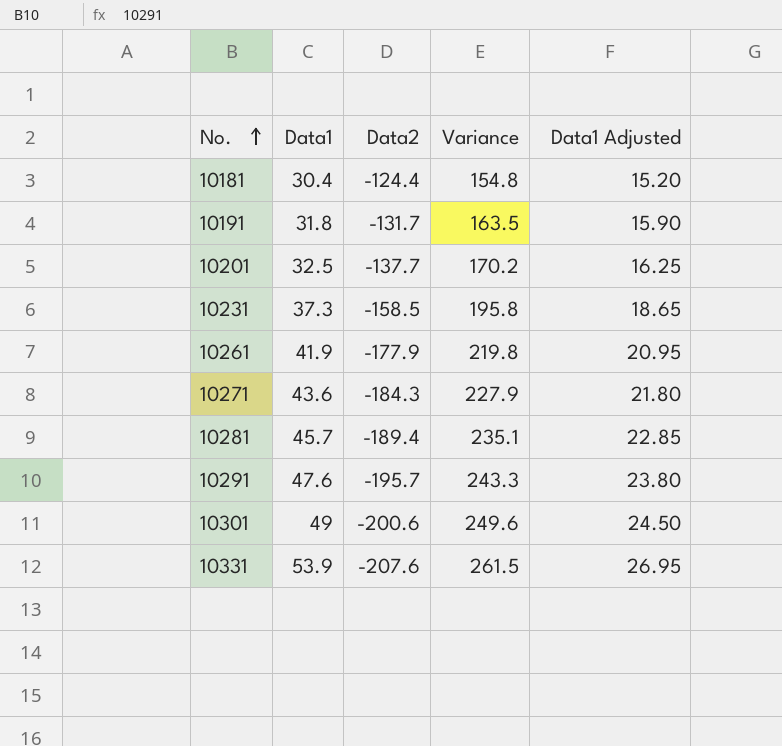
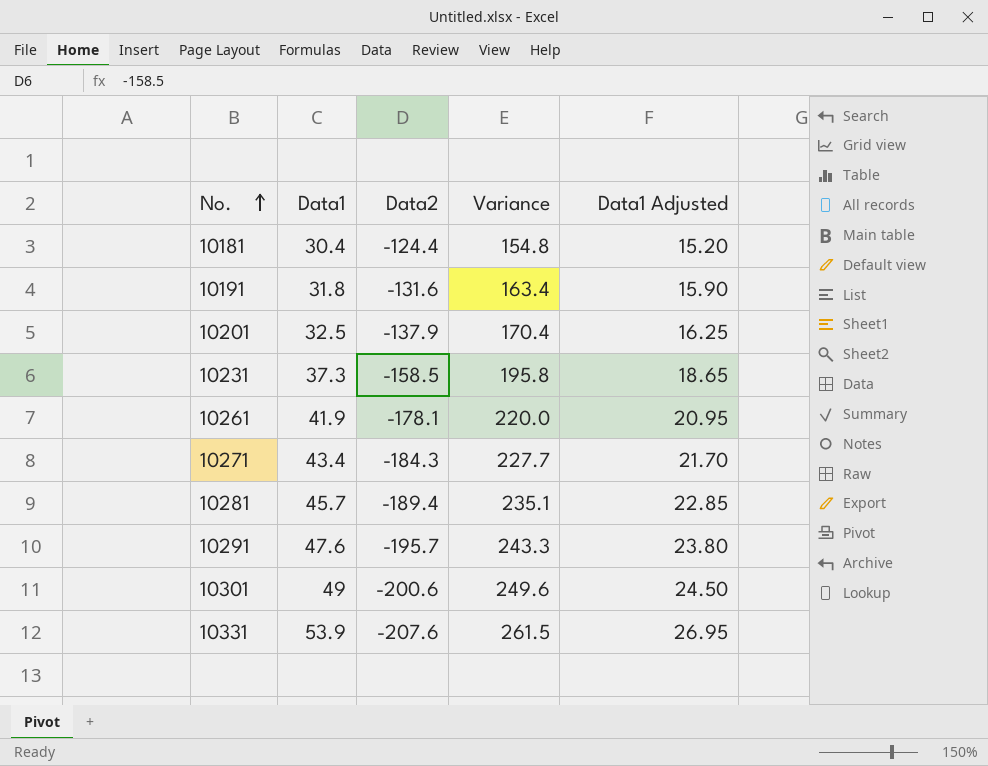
10191 | Data2: -131.7 -> -131.6
10191 | Variance: 163.5 -> 163.4
10201 | Data2: -137.7 -> -137.9
10201 | Variance: 170.2 -> 170.4
10261 | Data2: -177.9 -> -178.1
10261 | Variance: 219.8 -> 220.0
10271 | Data1: 43.6 -> 43.4
10271 | Variance: 227.9 -> 227.7
10271 | Data1 Adjusted: 21.80 -> 21.70

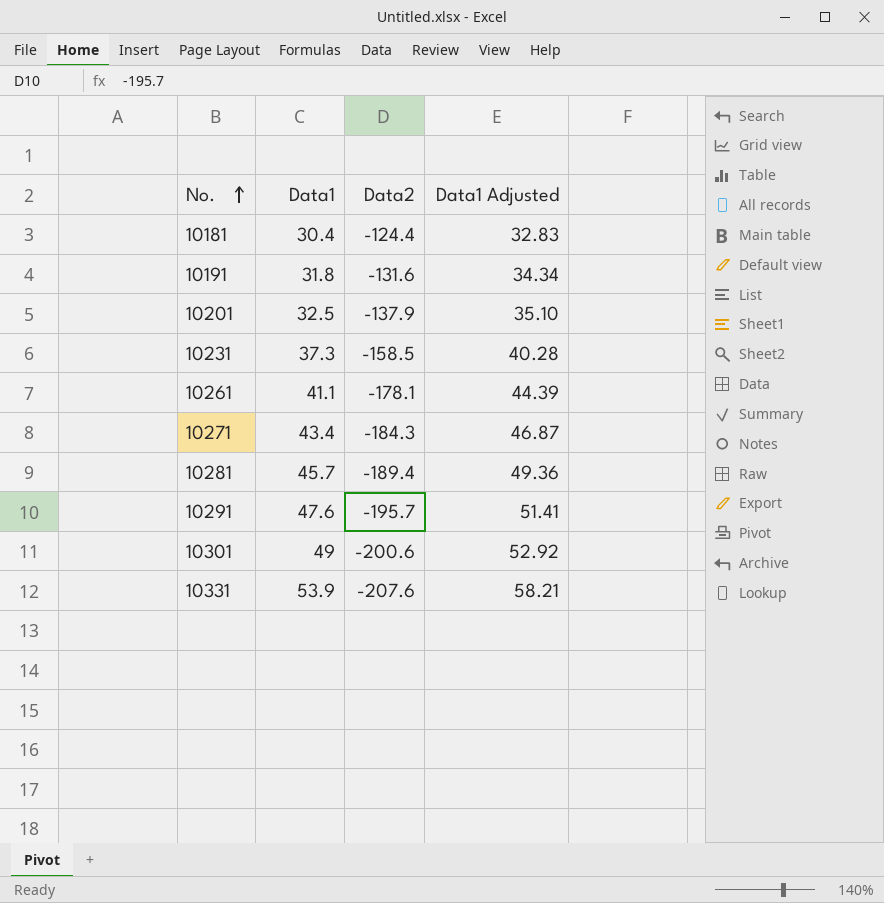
column Variance | formula: [Data1] - [Data2] -> none
column Data1 Adjusted | formula: [Data1] * 0.5 -> [Data1] * 1.08
10261 | Data1: 41.9 -> 41.1

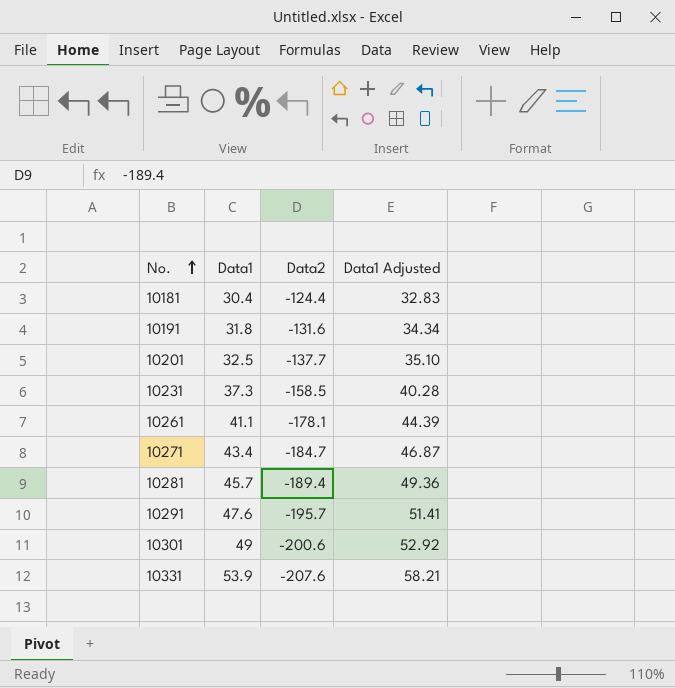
10201 | Data2: -137.9 -> -137.7
10271 | Data2: -184.3 -> -184.7

